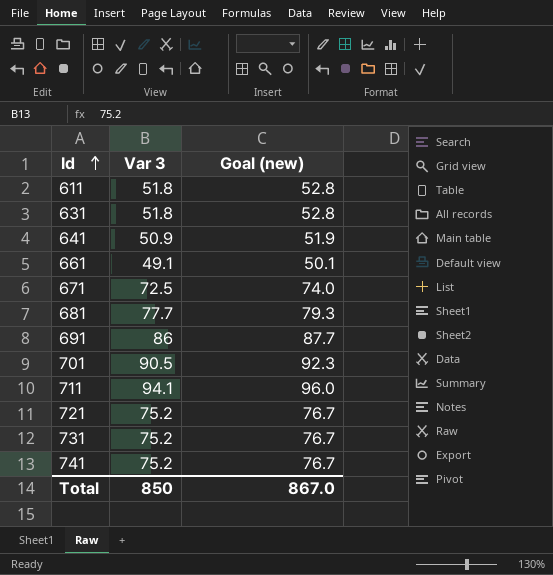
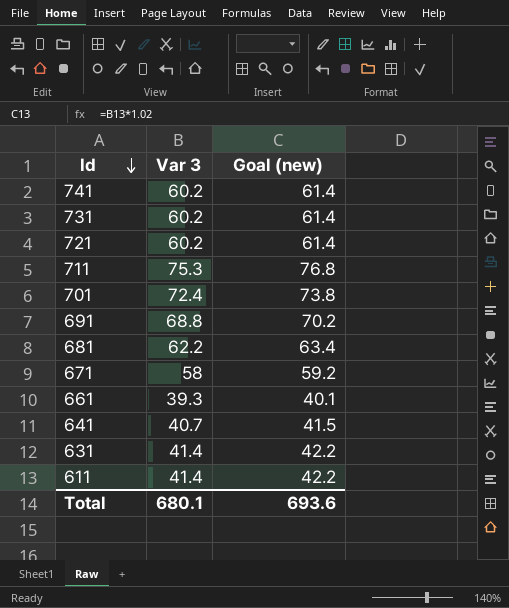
row order: Id ascending -> Id descending
741 | Var 3: 75.2 -> 60.2
741 | Goal (new): 76.7 -> 61.4
731 | Var 3: 75.2 -> 60.2
731 | Goal (new): 76.7 -> 61.4
721 | Var 3: 75.2 -> 60.2
721 | Goal (new): 76.7 -> 61.4
711 | Var 3: 94.1 -> 75.3
711 | Goal (new): 96.0 -> 76.8
701 | Var 3: 90.5 -> 72.4
701 | Goal (new): 92.3 -> 73.8
691 | Var 3: 86 -> 68.8
691 | Goal (new): 87.7 -> 70.2
681 | Var 3: 77.7 -> 62.2
681 | Goal (new): 79.3 -> 63.4
671 | Var 3: 72.5 -> 58
671 | Goal (new): 74.0 -> 59.2
661 | Var 3: 49.1 -> 39.3
661 | Goal (new): 50.1 -> 40.1
641 | Var 3: 50.9 -> 40.7
641 | Goal (new): 51.9 -> 41.5
631 | Var 3: 51.8 -> 41.4
631 | Goal (new): 52.8 -> 42.2
611 | Var 3: 51.8 -> 41.4
611 | Goal (new): 52.8 -> 42.2
Total | Var 3: 850 -> 680.1
Total | Goal (new): 867.0 -> 693.6

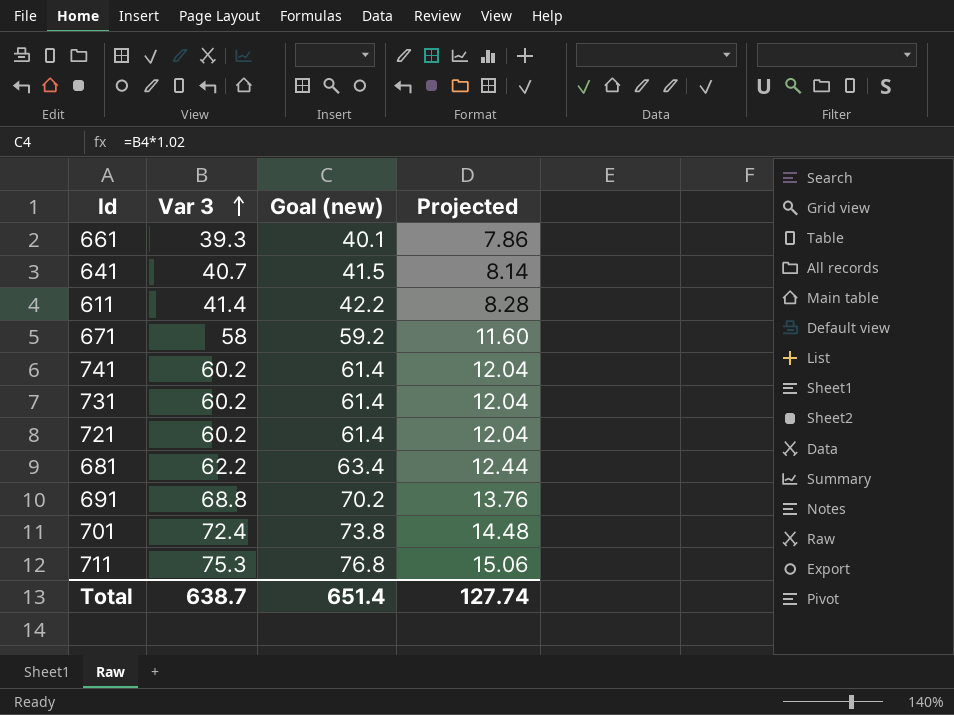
row order: Id descending -> Var 3 ascending
column Projected | formula: none -> [Var 3] * 0.2
row 631: 41.4 | 42.2 -> none
Total | Var 3: 680.1 -> 638.7
Total | Goal (new): 693.6 -> 651.4

